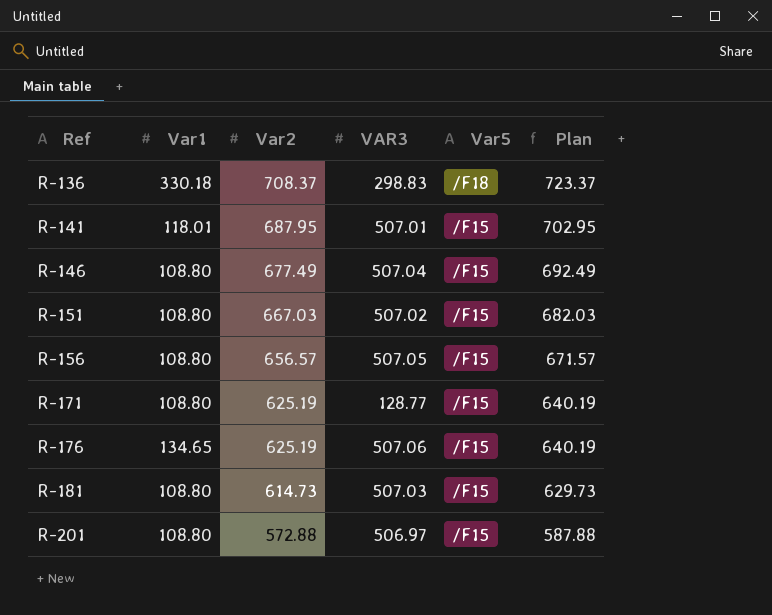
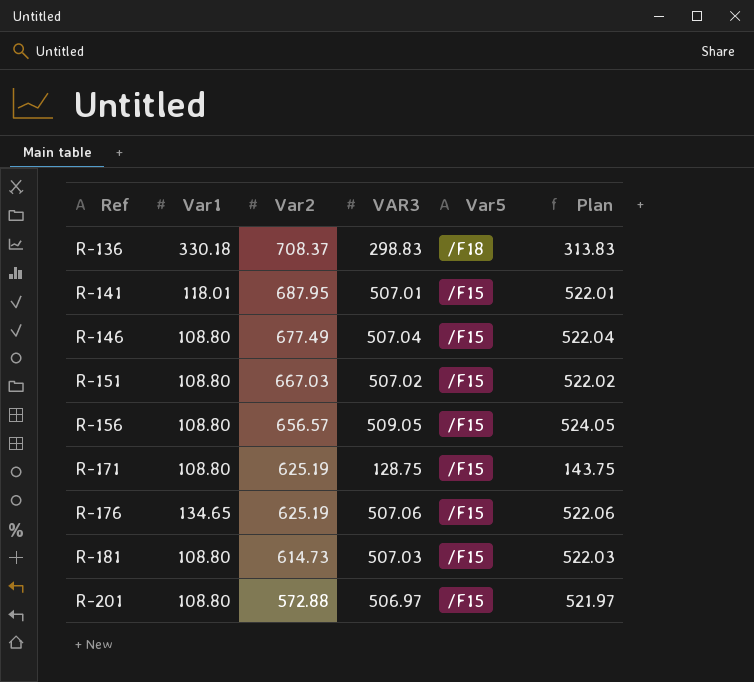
column Plan | formula: [Var2] + 15 -> [VAR3] + 15
R-156 | VAR3: 507.05 -> 509.05
R-171 | VAR3: 128.77 -> 128.75

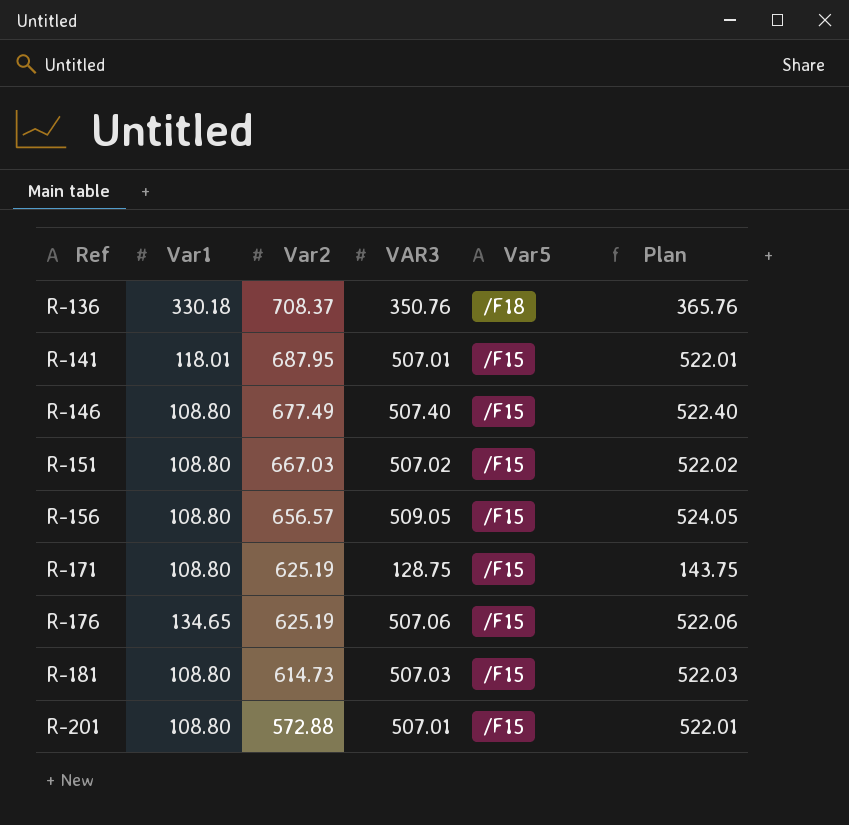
R-136 | VAR3: 298.83 -> 350.76
R-136 | Plan: 313.83 -> 365.76
R-146 | VAR3: 507.04 -> 507.40
R-146 | Plan: 522.04 -> 522.40
R-201 | VAR3: 506.97 -> 507.01
R-201 | Plan: 521.97 -> 522.01

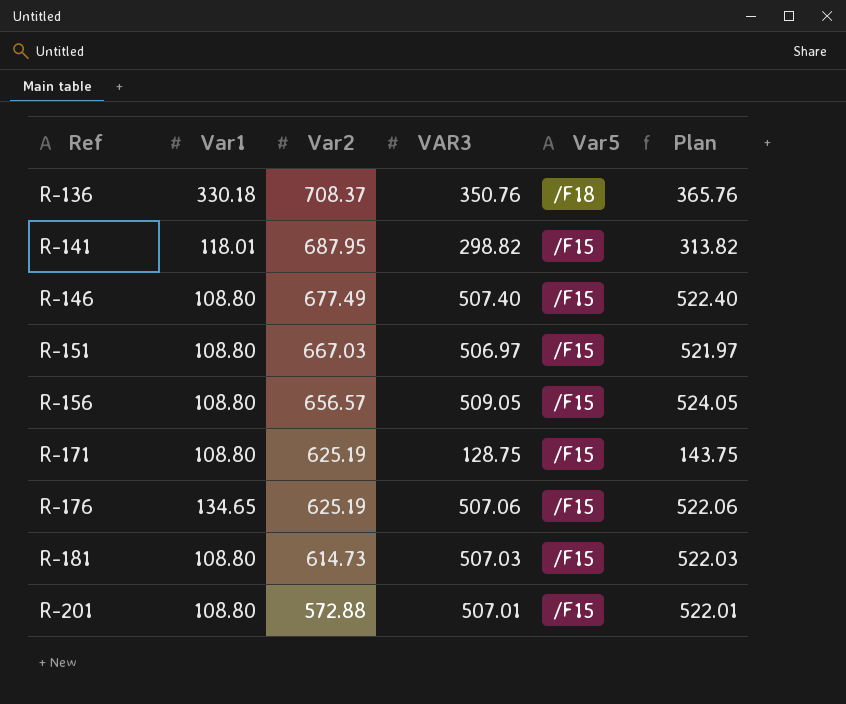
R-141 | VAR3: 507.01 -> 298.82
R-141 | Plan: 522.01 -> 313.82
R-151 | VAR3: 507.02 -> 506.97
R-151 | Plan: 522.02 -> 521.97

